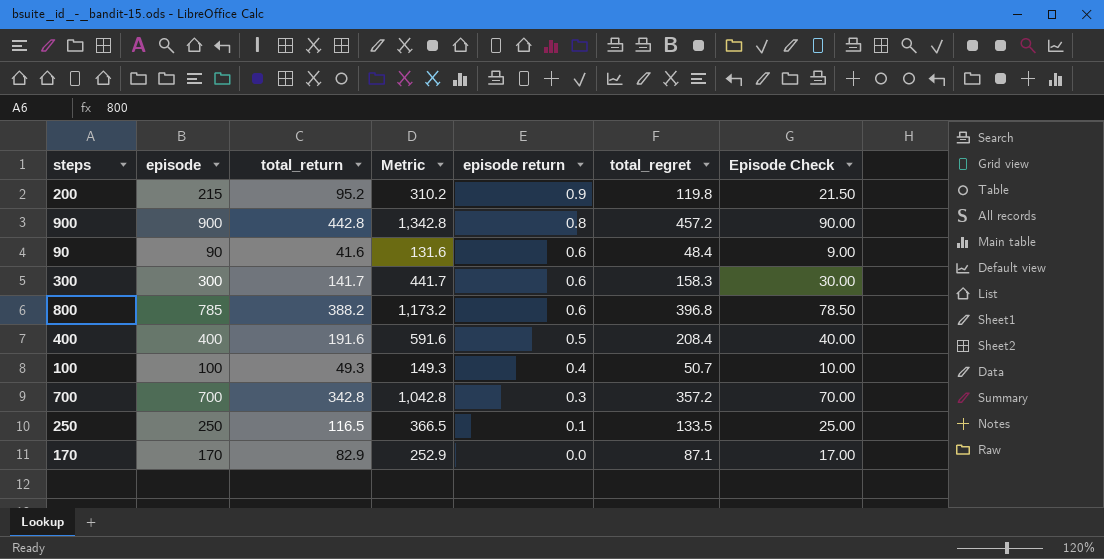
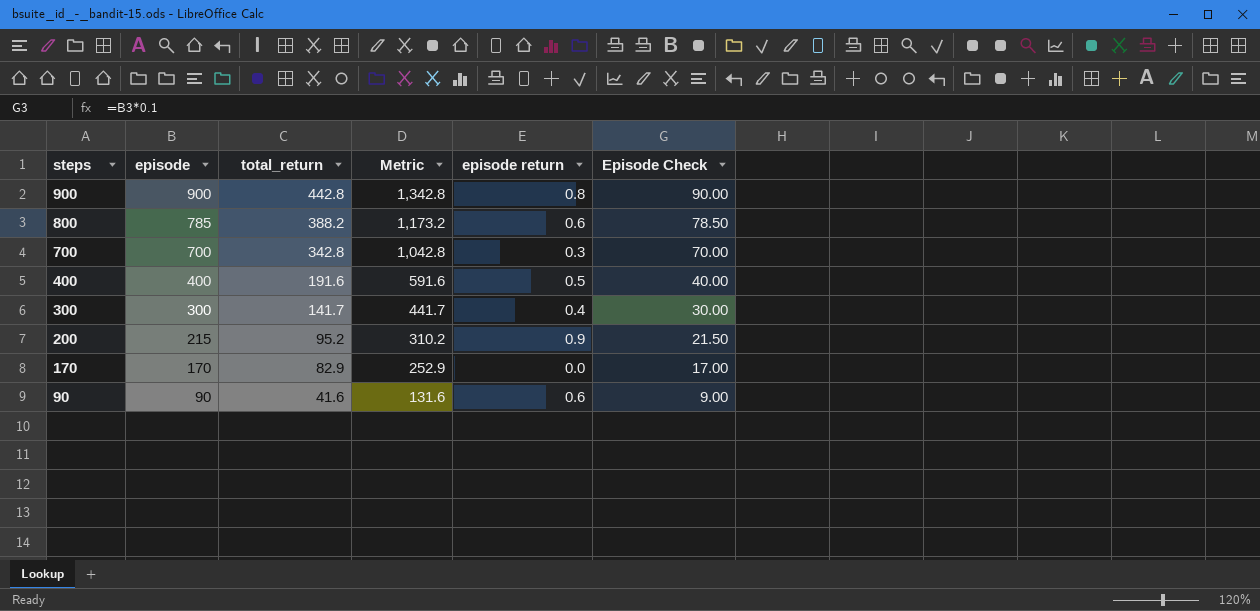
row order: episode return descending -> steps descending
column total_regret | formula: [episode] - [total_return] -> none
row 100: 100 | 49.3 | 149.3 | 0.4 | 50.7 | 10.00 -> none
row 250: 250 | 116.5 | 366.5 | 0.1 | 133.5 | 25.00 -> none
300 | episode return: 0.6 -> 0.4

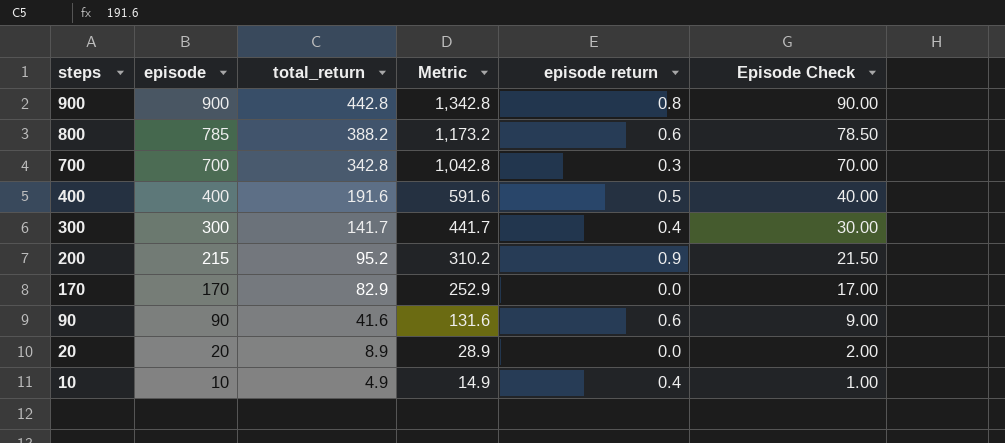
row 20: none -> 20 | 8.9 | 28.9 | 0.0 | 2.00
row 10: none -> 10 | 4.9 | 14.9 | 0.4 | 1.00

